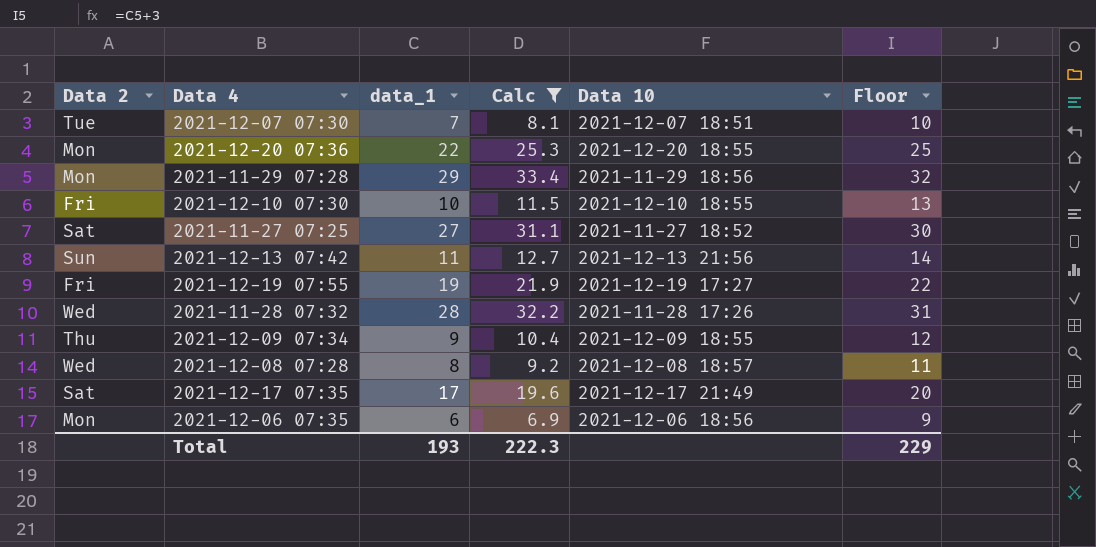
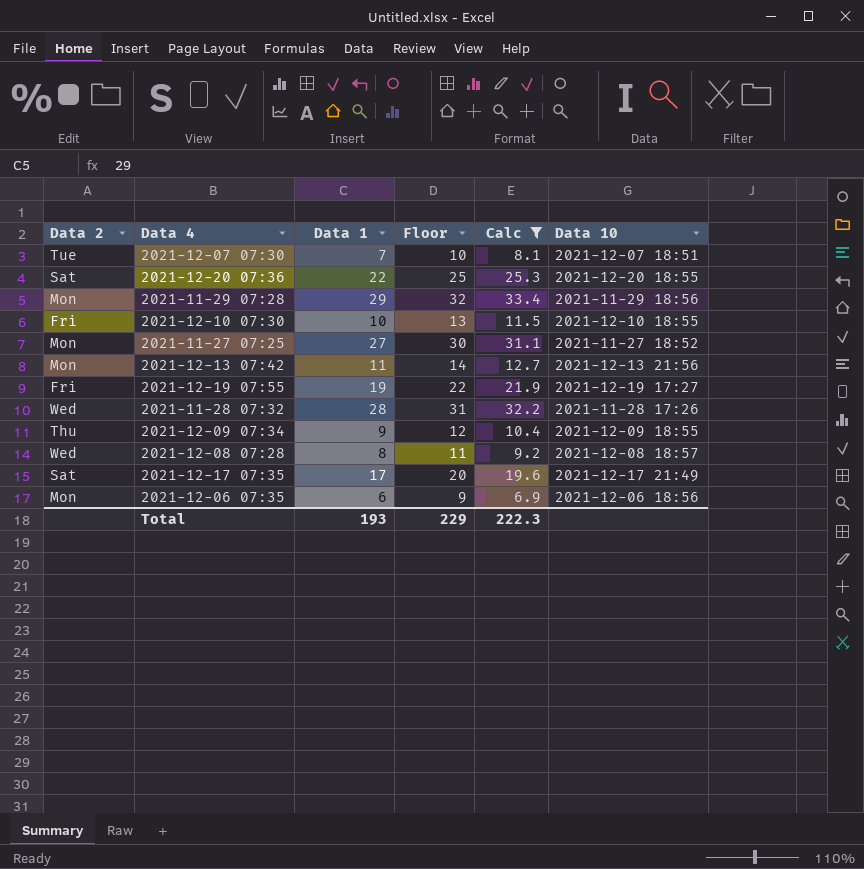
column name: data_1 -> Data 1
column Floor | position: 6 -> 4
2021-12-20 07:36 | Data 2: Mon -> Sat
2021-11-27 07:25 | Data 2: Sat -> Mon
2021-12-13 07:42 | Data 2: Sun -> Mon

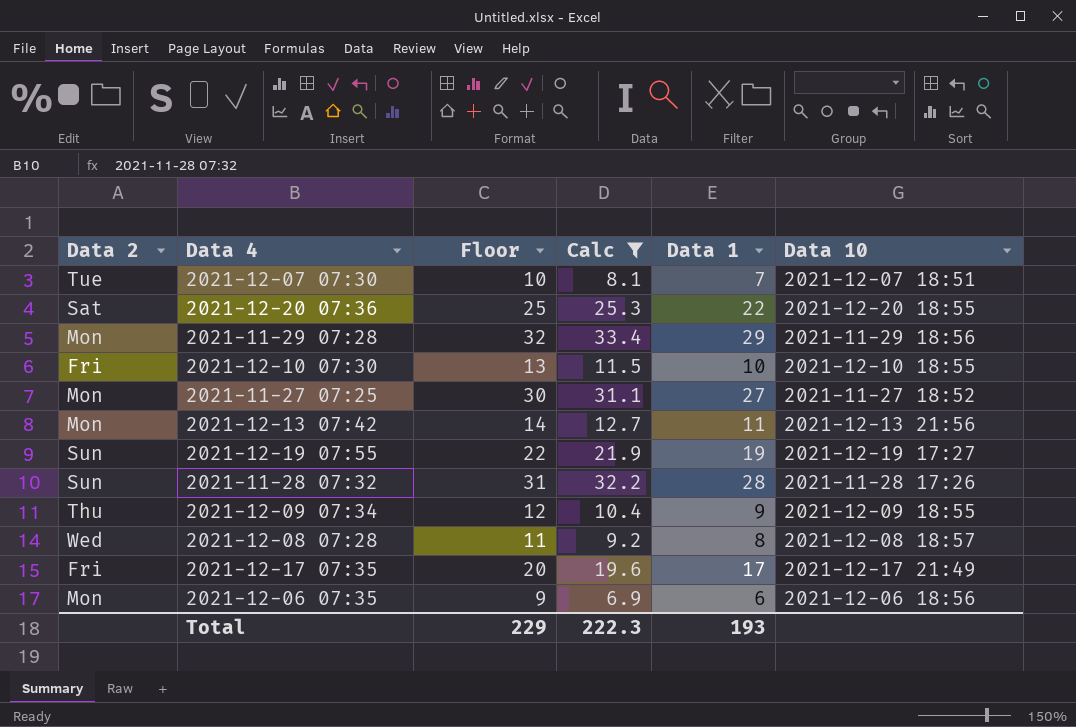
column Data 1 | position: 3 -> 5
2021-12-19 07:55 | Data 2: Fri -> Sun
2021-11-28 07:32 | Data 2: Wed -> Sun
2021-12-17 07:35 | Data 2: Sat -> Fri

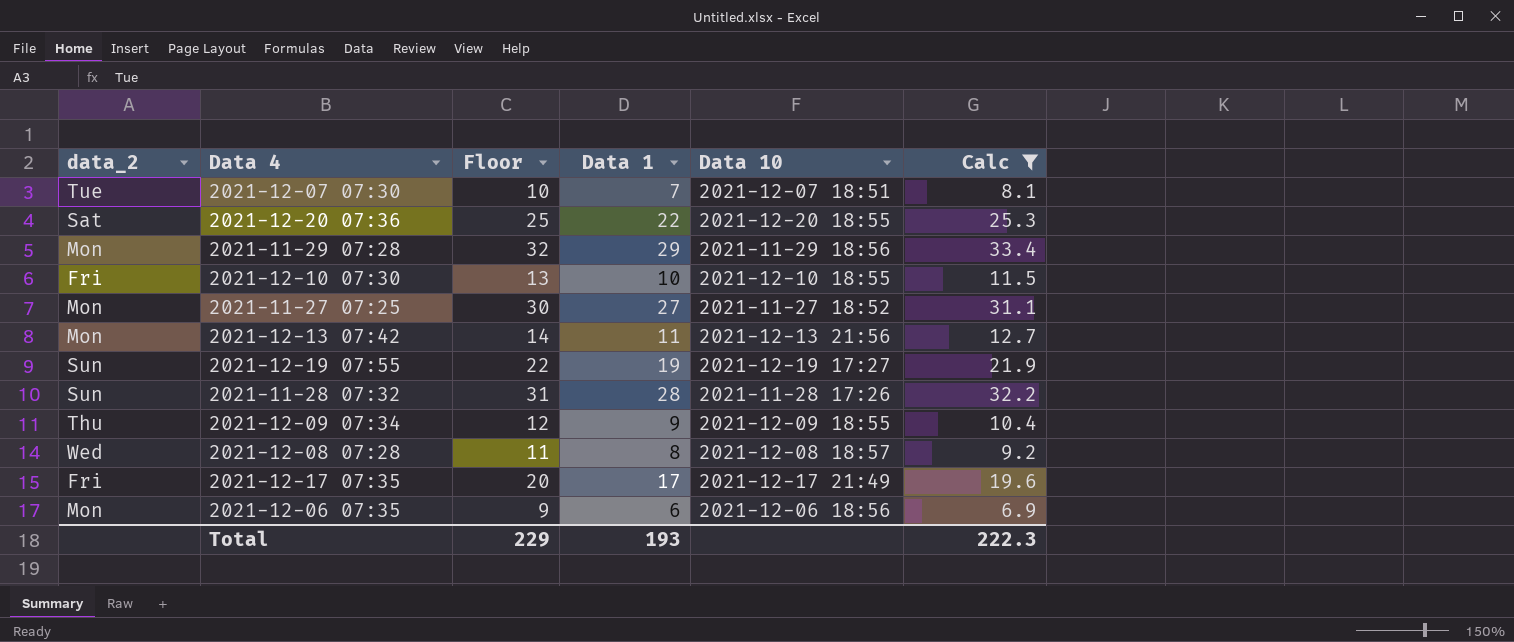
column name: Data 2 -> data_2
column Calc | position: 4 -> 6

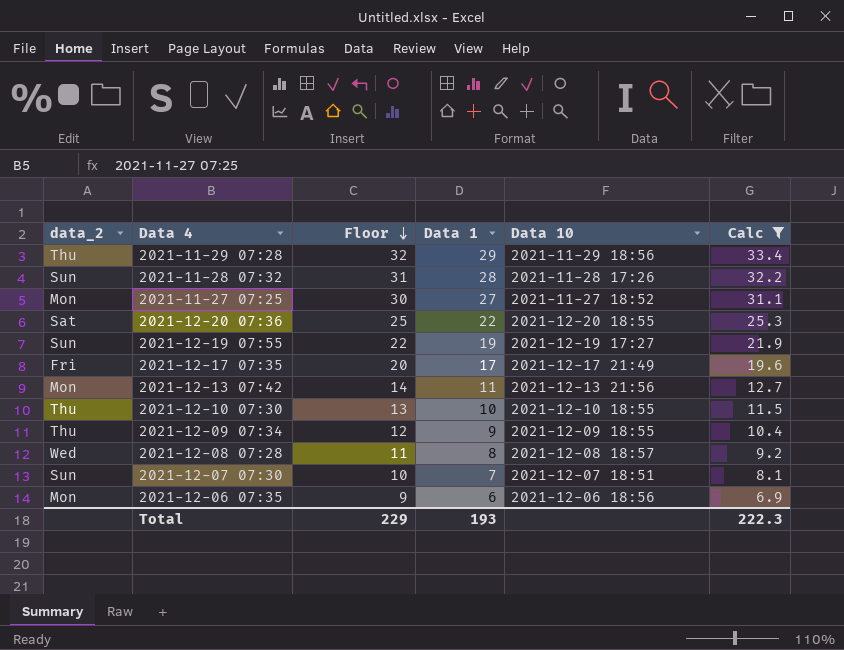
row order: none -> Floor descending
2021-11-29 07:28 | data_2: Mon -> Thu
2021-12-10 07:30 | data_2: Fri -> Thu
2021-12-07 07:30 | data_2: Tue -> Sun

